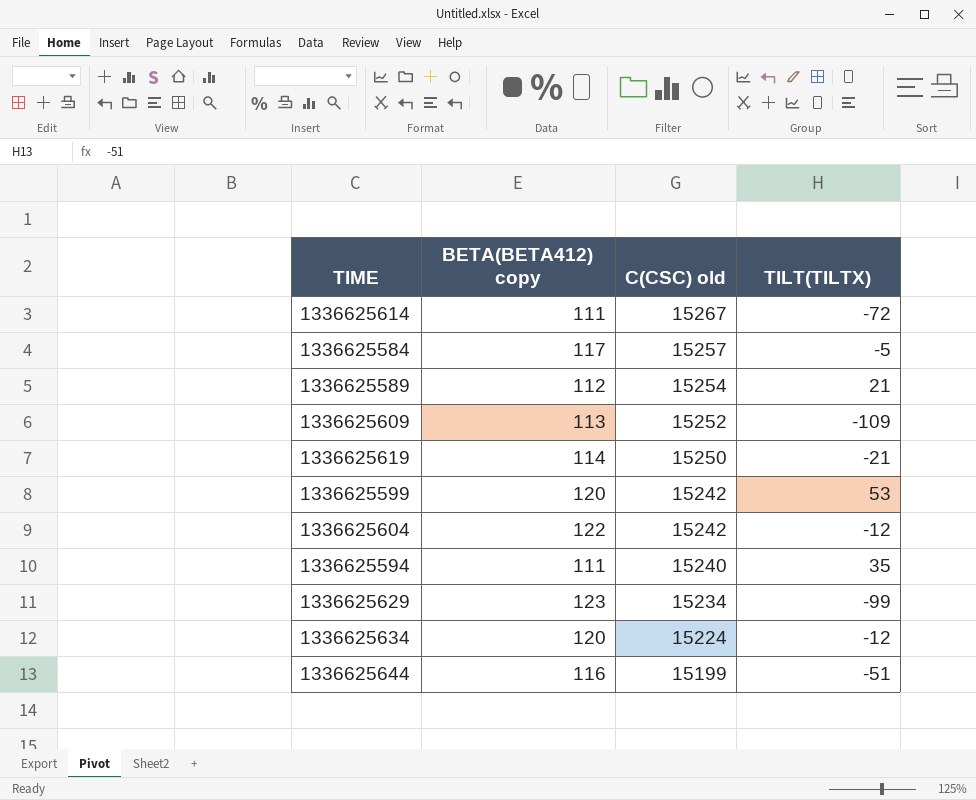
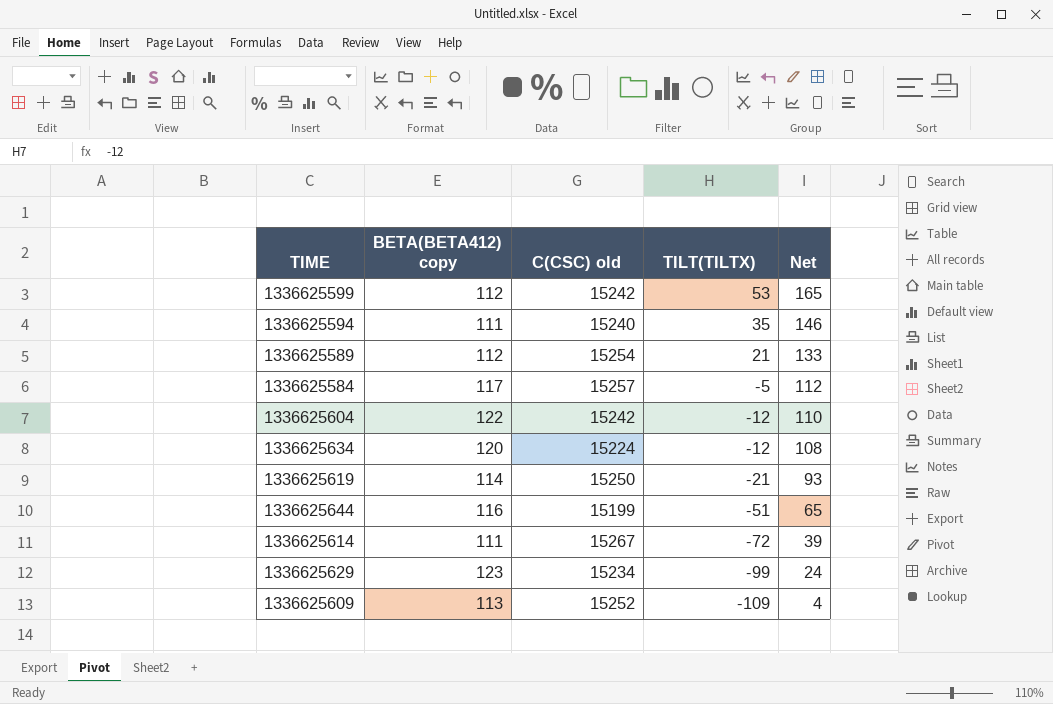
row order: C(CSC) old descending -> TILT(TILTX) descending
column Net | formula: none -> [BETA(BETA412) copy] + [TILT(TILTX)]
1336625599 | BETA(BETA412) copy: 120 -> 112

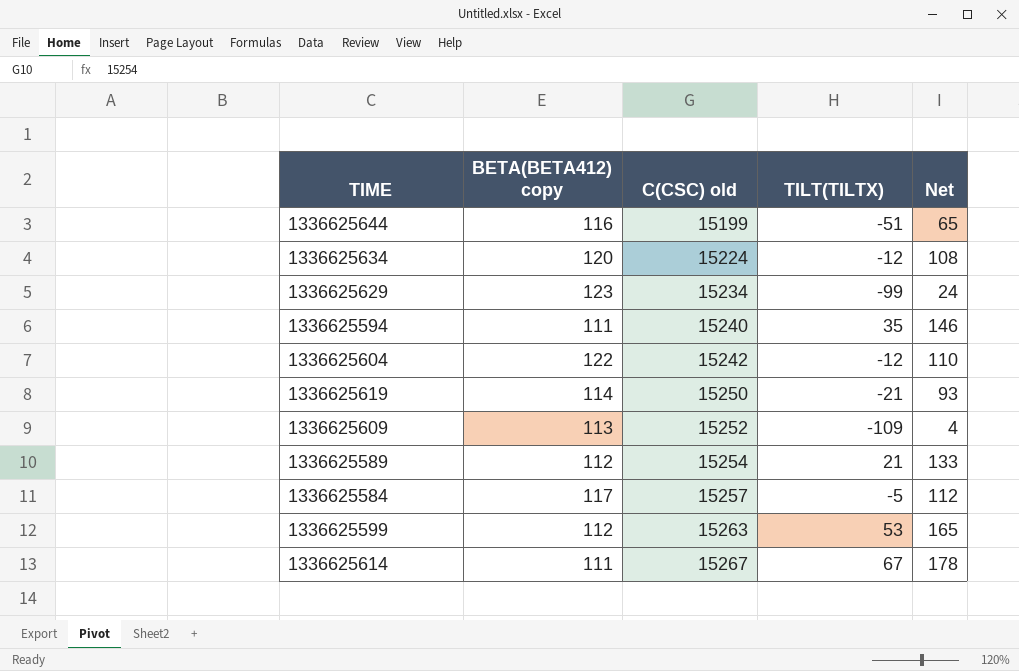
row order: TILT(TILTX) descending -> C(CSC) old ascending
1336625599 | C(CSC) old: 15242 -> 15263
1336625614 | TILT(TILTX): -72 -> 67
1336625614 | Net: 39 -> 178

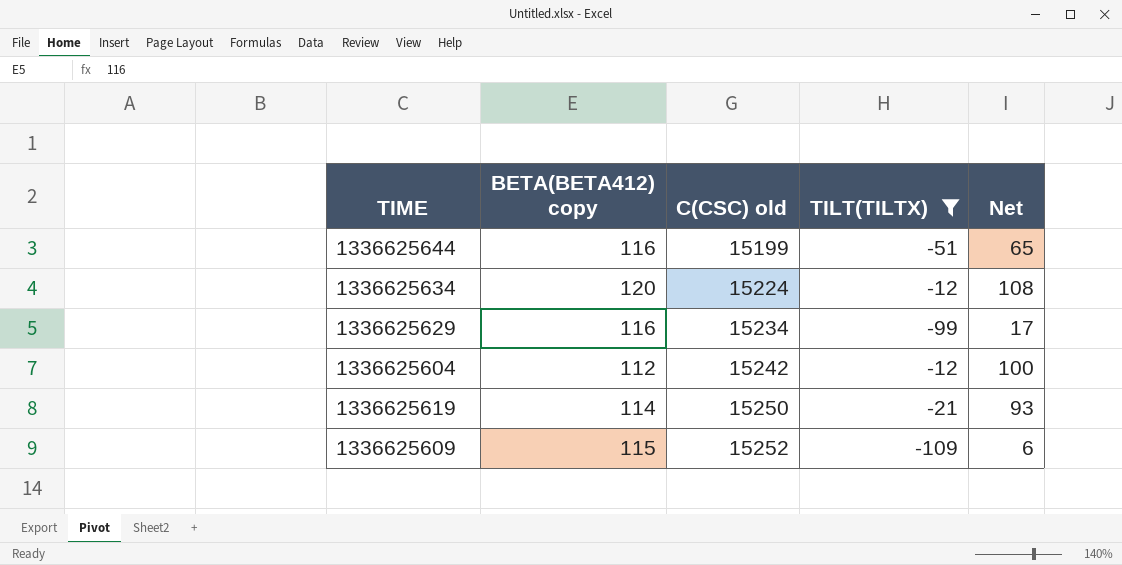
filter: none -> TILT(TILTX) <= -12
1336625629 | BETA(BETA412) copy: 123 -> 116
1336625629 | Net: 24 -> 17
1336625604 | BETA(BETA412) copy: 122 -> 112
1336625604 | Net: 110 -> 100
1336625609 | BETA(BETA412) copy: 113 -> 115
1336625609 | Net: 4 -> 6

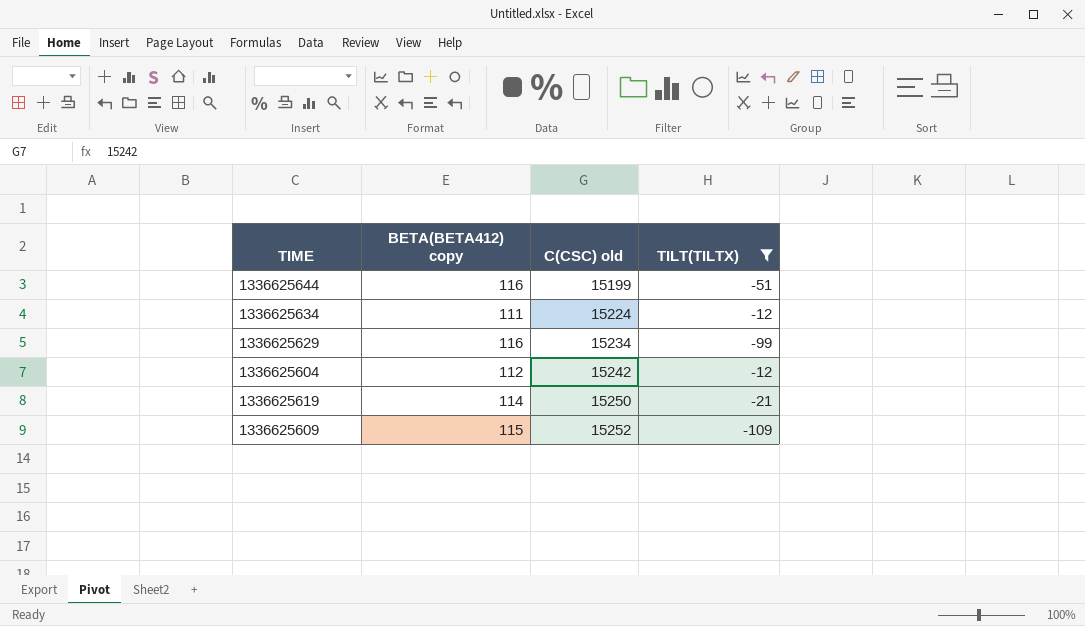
column Net | formula: [BETA(BETA412) copy] + [TILT(TILTX)] -> none
1336625634 | BETA(BETA412) copy: 120 -> 111

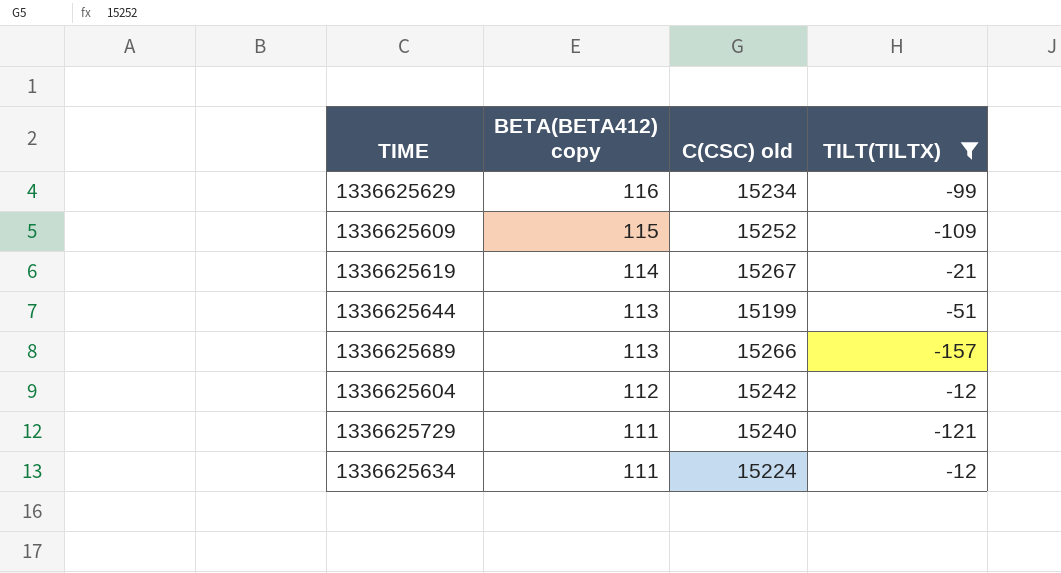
row order: C(CSC) old ascending -> BETA(BETA412) copy descending
1336625619 | C(CSC) old: 15250 -> 15267
1336625644 | BETA(BETA412) copy: 116 -> 113
row 1336625689: none -> 113 | 15266 | -157
row 1336625729: none -> 111 | 15240 | -121

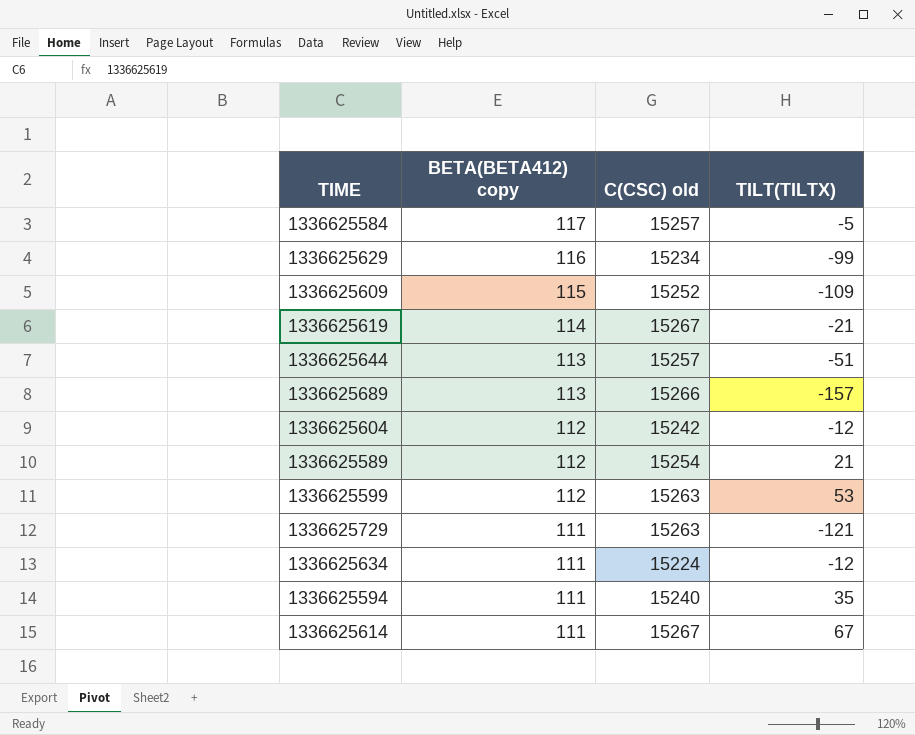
filter: TILT(TILTX) <= -12 -> none
1336625644 | C(CSC) old: 15199 -> 15257
1336625729 | C(CSC) old: 15240 -> 15263

